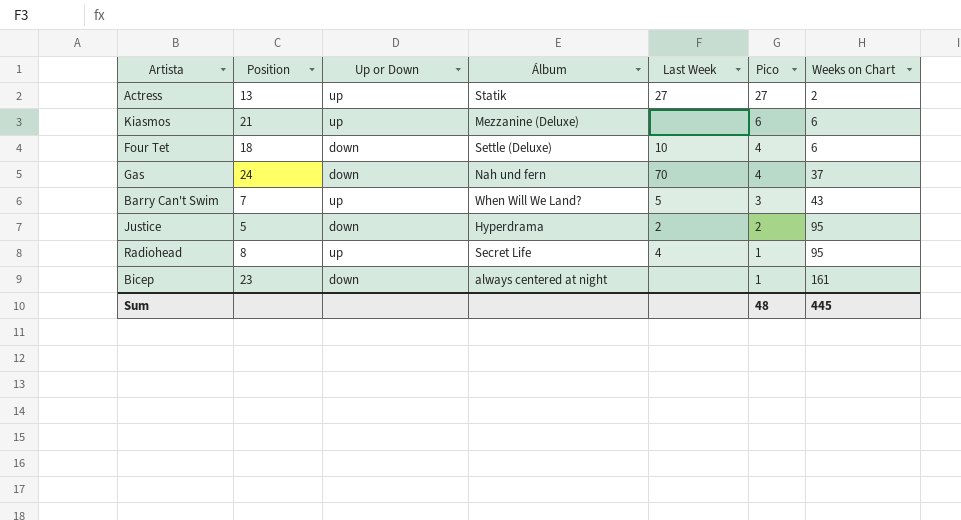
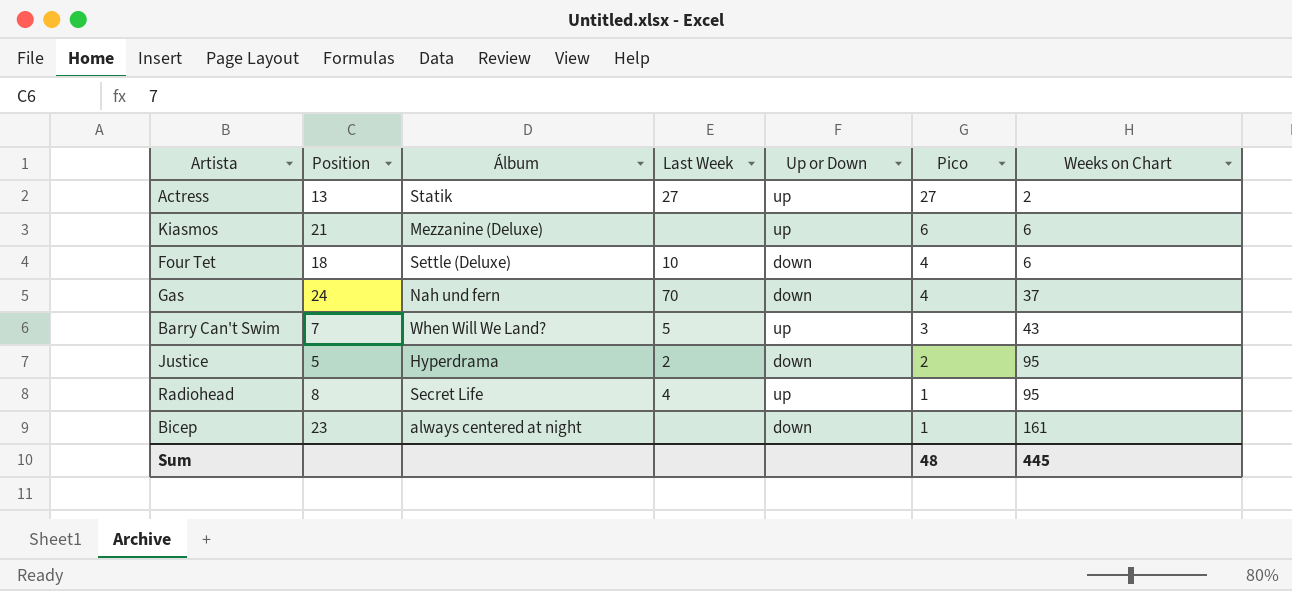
column Up or Down | position: 3 -> 5

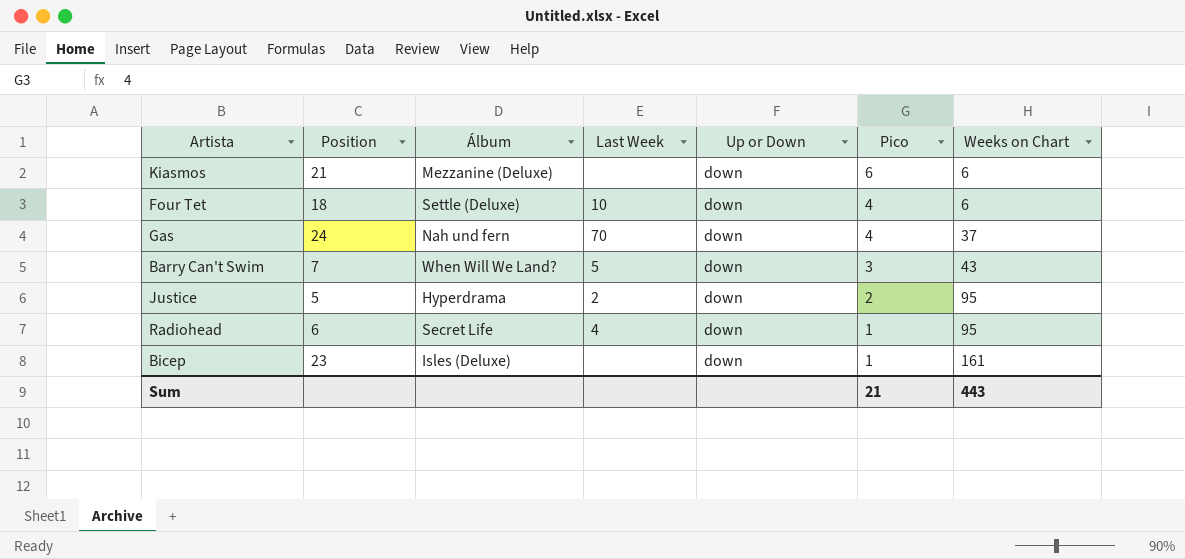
row Actress: 13 | Statik | 27 | up | 27 | 2 -> none
Kiasmos | Up or Down: up -> down
Barry Can't Swim | Up or Down: up -> down
Radiohead | Position: 8 -> 6
Radiohead | Up or Down: up -> down
Bicep | Álbum: always centered at night -> Isles (Deluxe)
Sum | Pico: 48 -> 21
Sum | Weeks on Chart: 445 -> 443

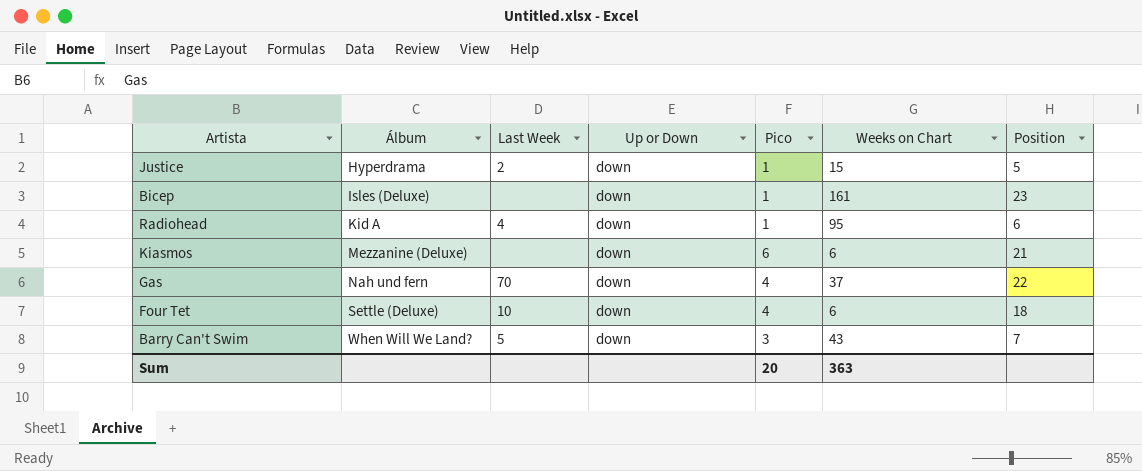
row order: Pico descending -> Álbum ascending
column Position | position: 2 -> 7
Justice | Pico: 2 -> 1
Justice | Weeks on Chart: 95 -> 15
Radiohead | Álbum: Secret Life -> Kid A
Gas | Position: 24 -> 22
Sum | Pico: 21 -> 20
Sum | Weeks on Chart: 443 -> 363

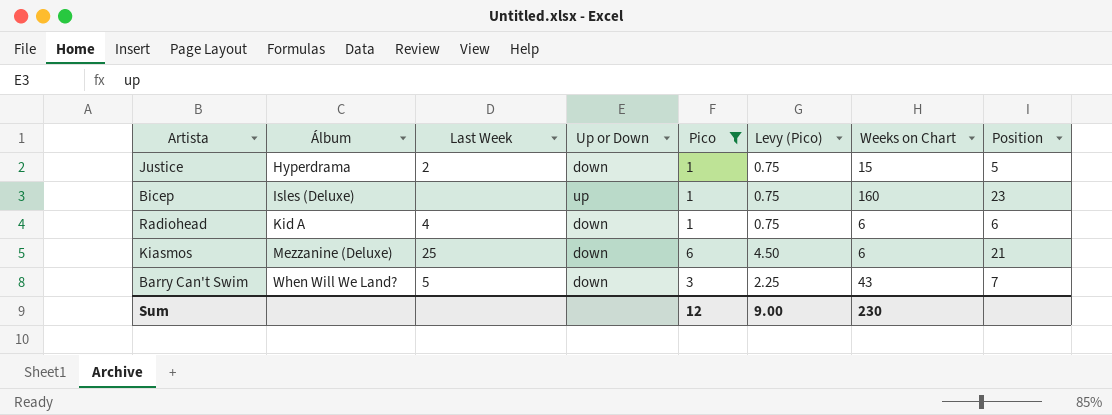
filter: none -> Pico != 4
column Levy (Pico) | formula: none -> [Pico] * 0.75
Bicep | Up or Down: down -> up
Bicep | Weeks on Chart: 161 -> 160
Radiohead | Weeks on Chart: 95 -> 6
Kiasmos | Last Week: none -> 25
Sum | Pico: 20 -> 12
Sum | Weeks on Chart: 363 -> 230

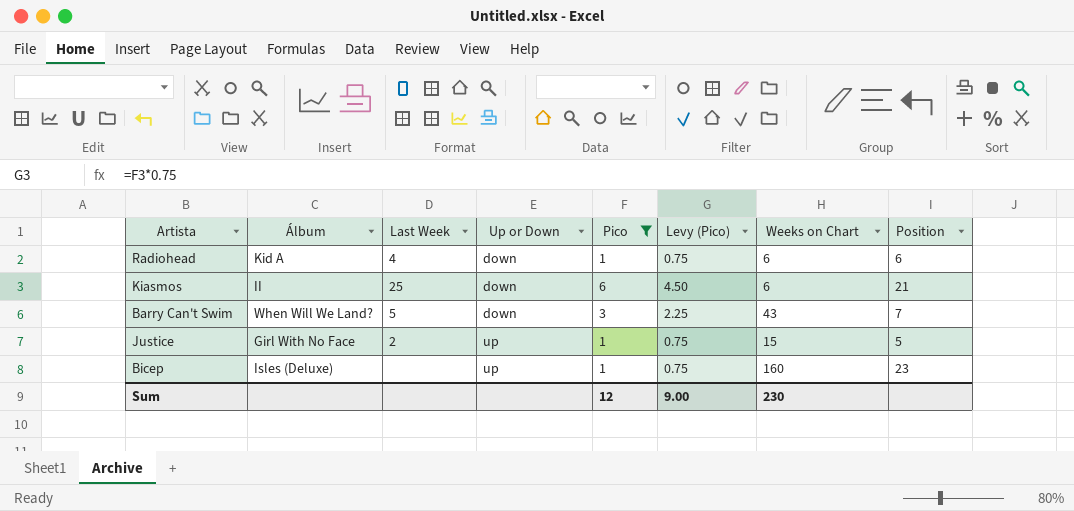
row order: Álbum ascending -> Up or Down ascending
Kiasmos | Álbum: Mezzanine (Deluxe) -> II
Justice | Álbum: Hyperdrama -> Girl With No Face
Justice | Up or Down: down -> up

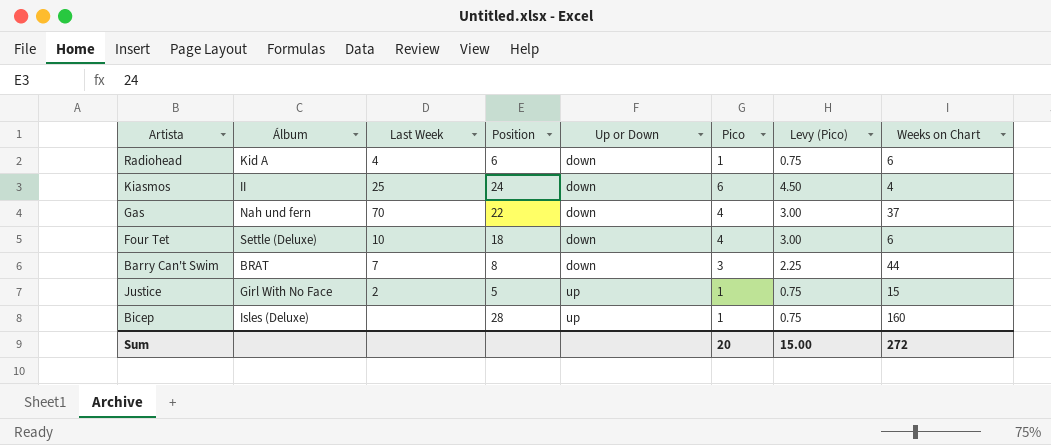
filter: Pico != 4 -> none
column Position | position: 8 -> 4
Kiasmos | Position: 21 -> 24
Kiasmos | Weeks on Chart: 6 -> 4
Barry Can't Swim | Álbum: When Will We Land? -> BRAT
Barry Can't Swim | Last Week: 5 -> 7
Barry Can't Swim | Position: 7 -> 8
Barry Can't Swim | Weeks on Chart: 43 -> 44
Bicep | Position: 23 -> 28
Sum | Pico: 12 -> 20
Sum | Levy (Pico): 9.00 -> 15.00
Sum | Weeks on Chart: 230 -> 272

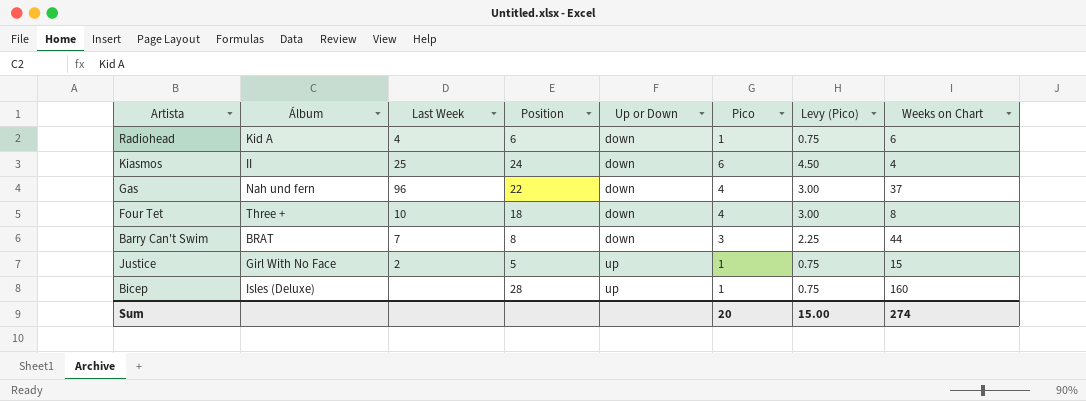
Gas | Last Week: 70 -> 96
Four Tet | Álbum: Settle (Deluxe) -> Three +
Four Tet | Weeks on Chart: 6 -> 8
Sum | Weeks on Chart: 272 -> 274

